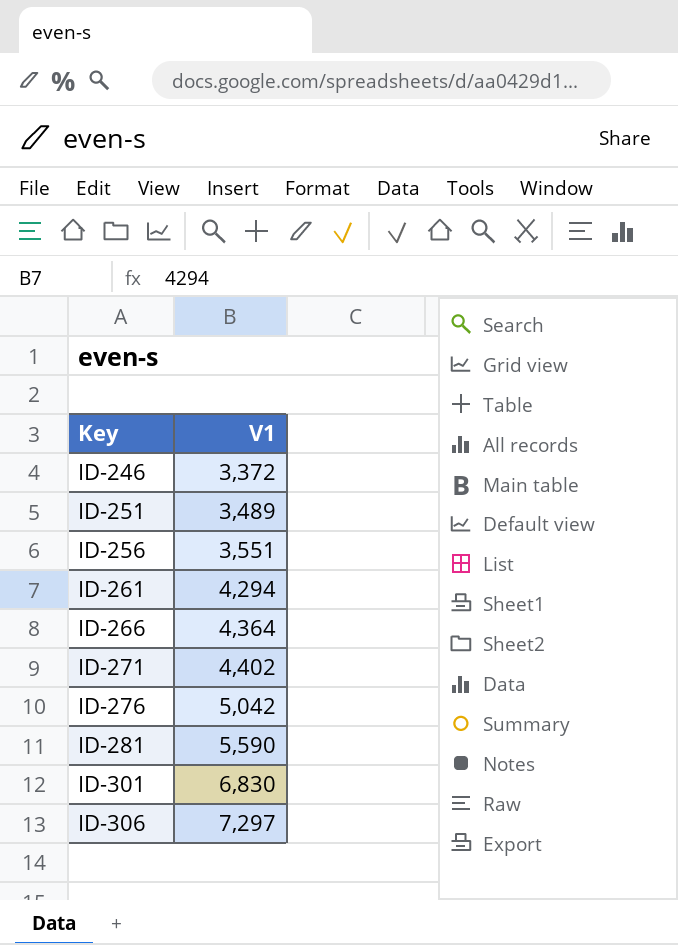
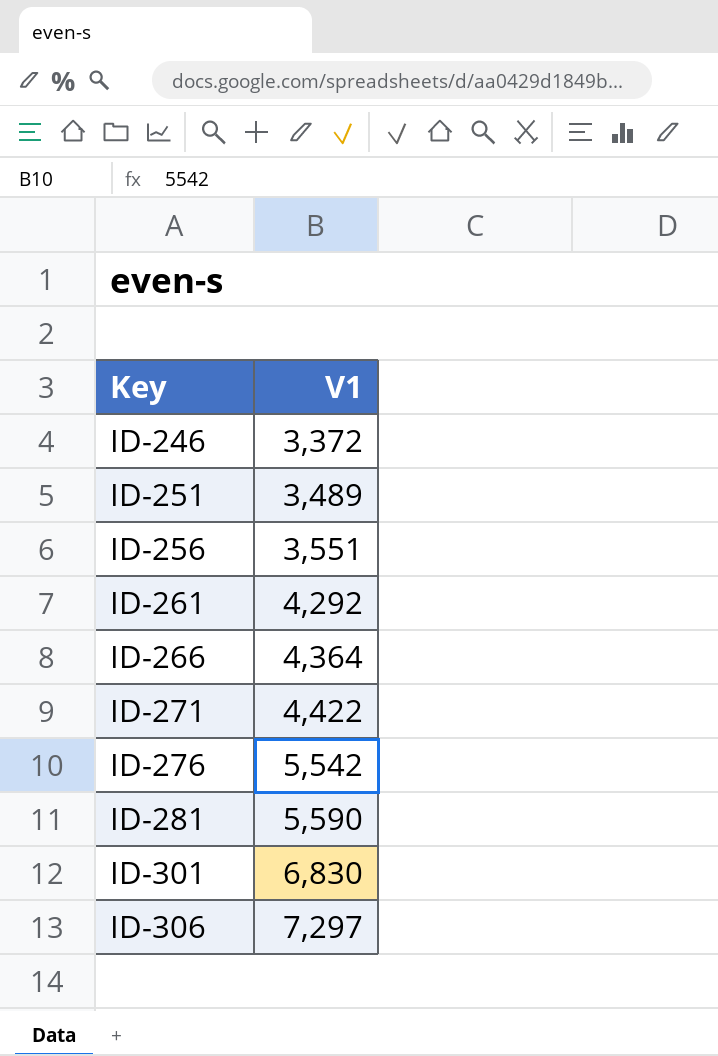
ID-261 | V1: 4,294 -> 4,292
ID-271 | V1: 4,402 -> 4,422
ID-276 | V1: 5,042 -> 5,542

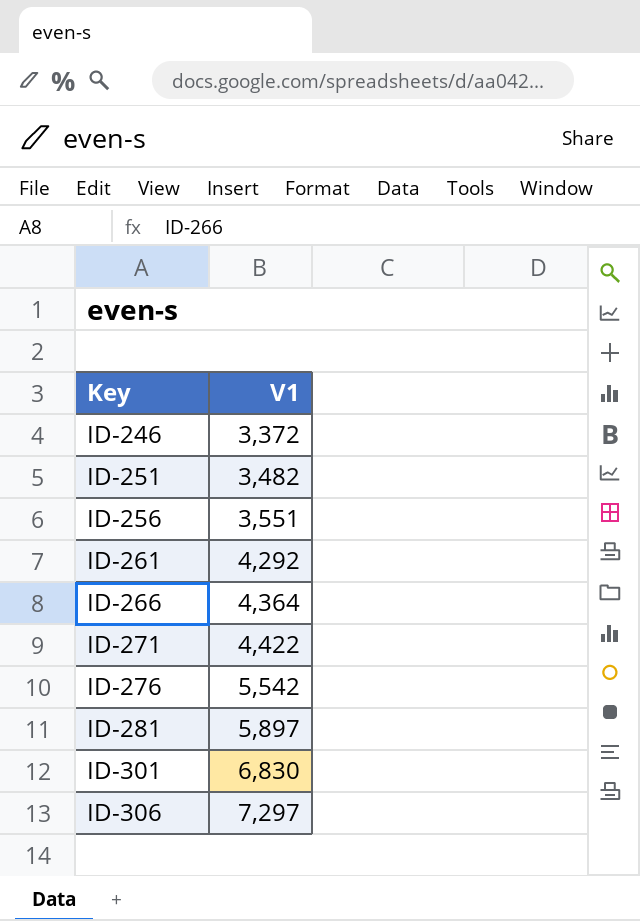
ID-251 | V1: 3,489 -> 3,482
ID-281 | V1: 5,590 -> 5,897

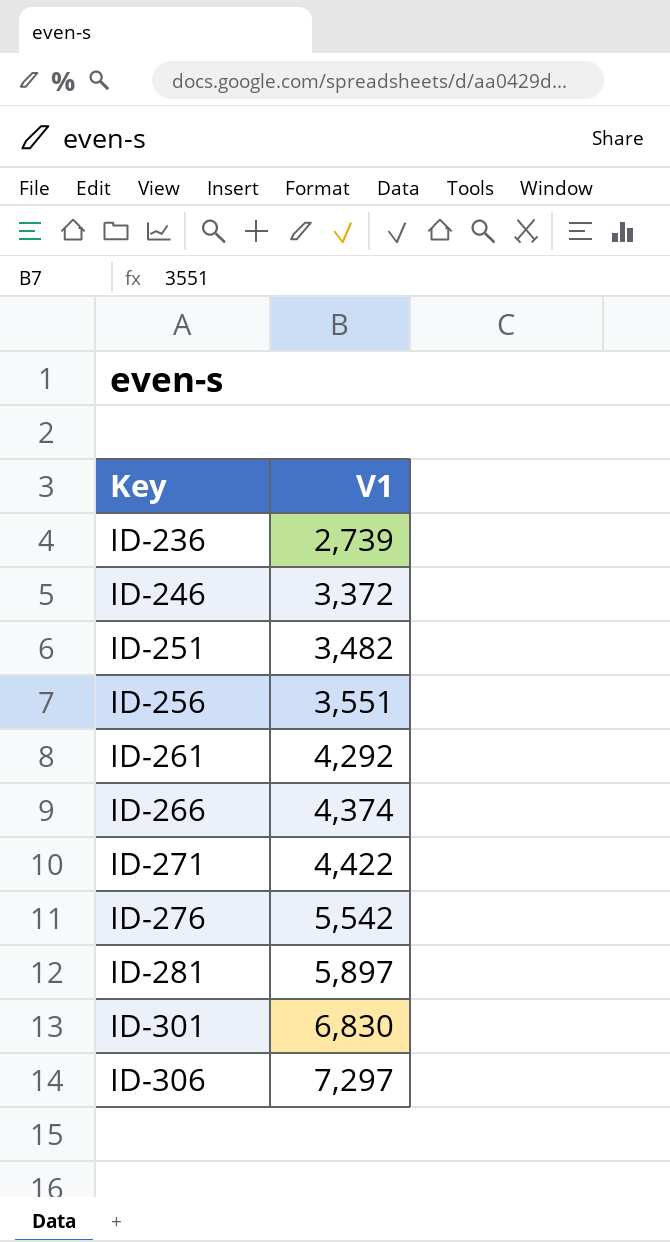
row ID-236: none -> 2,739
ID-266 | V1: 4,364 -> 4,374

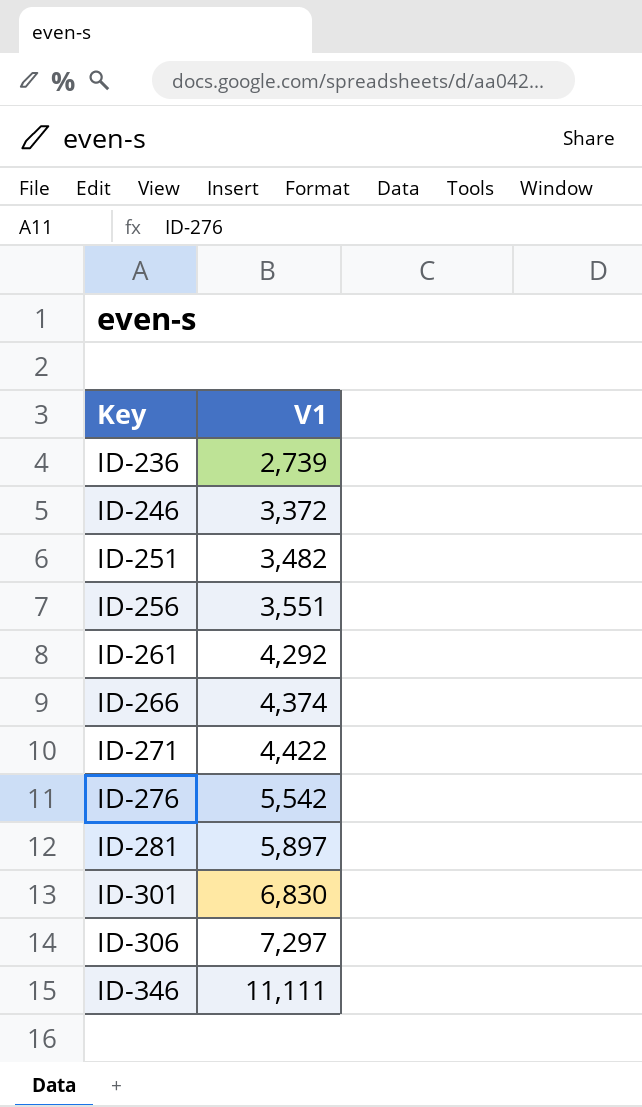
row ID-346: none -> 11,111

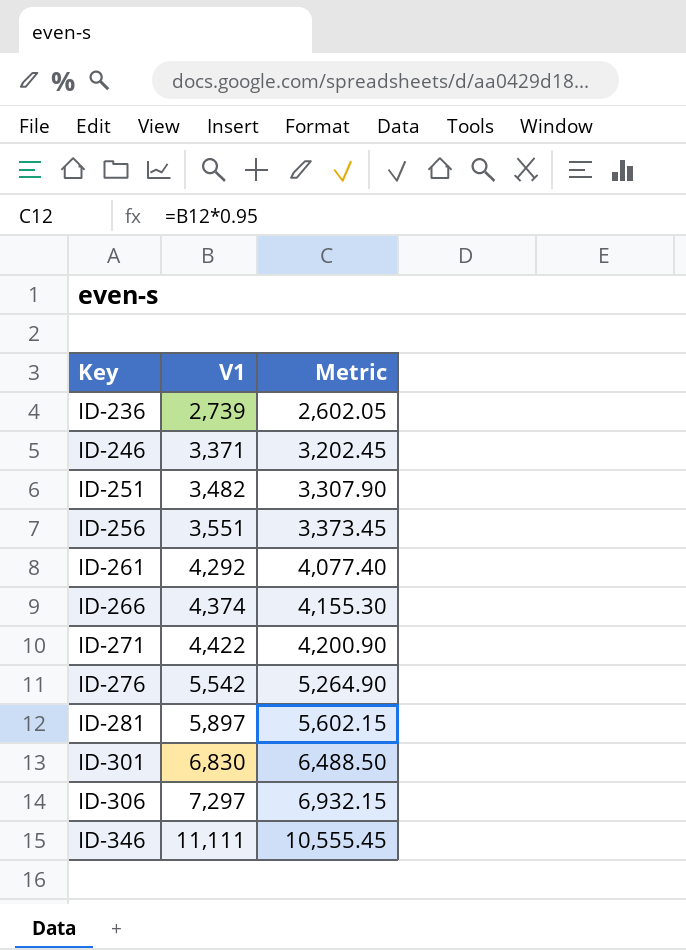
column Metric | formula: none -> [V1] * 0.95
ID-246 | V1: 3,372 -> 3,371

